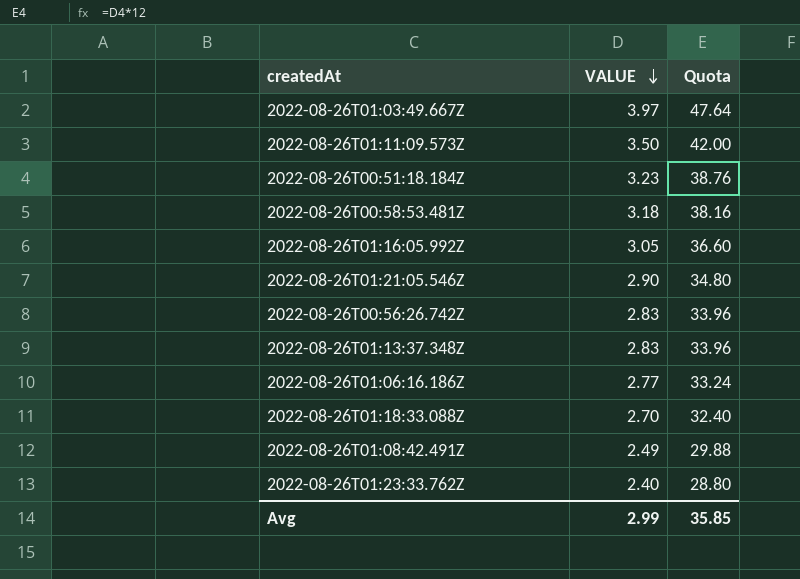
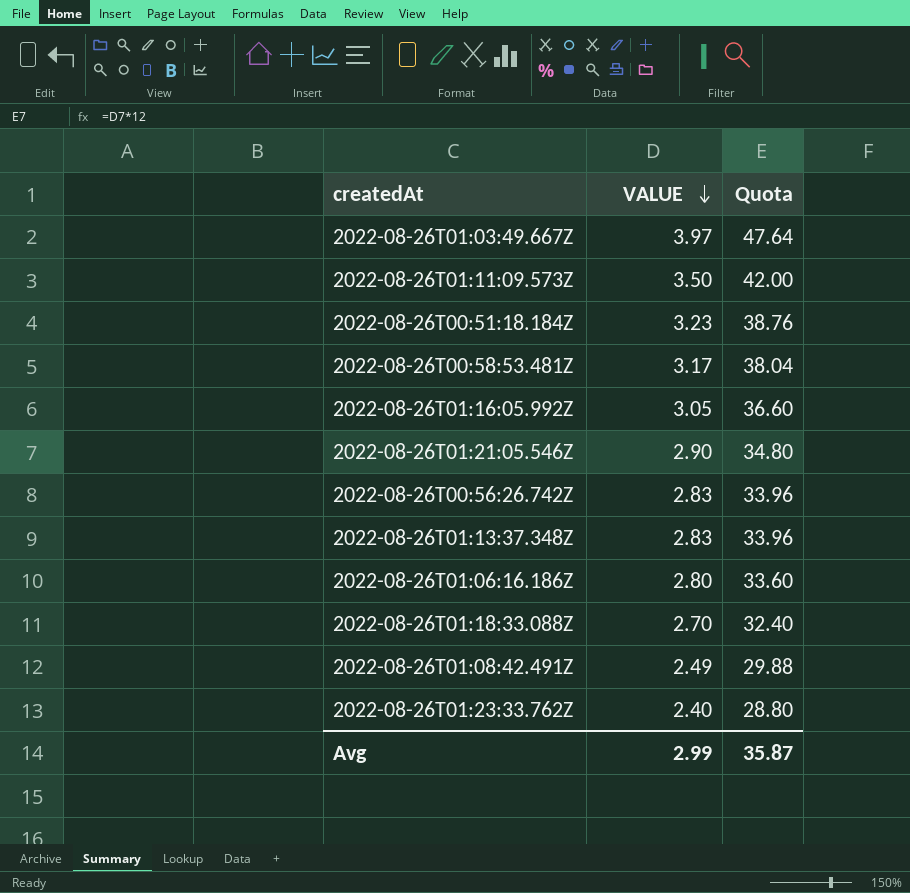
2022-08-26T00:58:53.481Z | VALUE: 3.18 -> 3.17
2022-08-26T00:58:53.481Z | Quota: 38.16 -> 38.04
2022-08-26T01:06:16.186Z | VALUE: 2.77 -> 2.80
2022-08-26T01:06:16.186Z | Quota: 33.24 -> 33.60
Avg | Quota: 35.85 -> 35.87

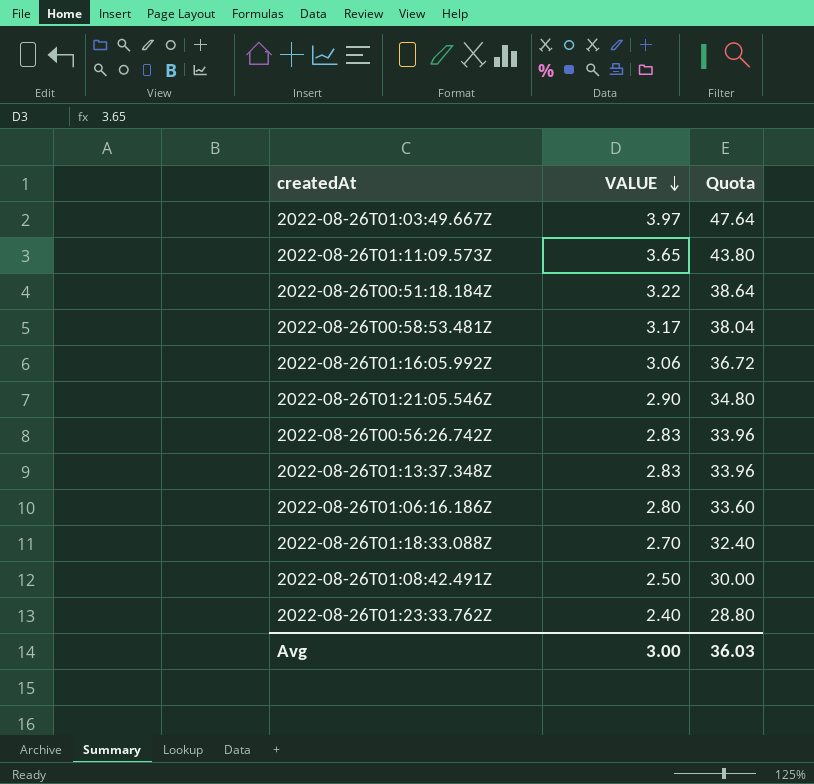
2022-08-26T01:11:09.573Z | VALUE: 3.50 -> 3.65
2022-08-26T01:11:09.573Z | Quota: 42.00 -> 43.80
2022-08-26T00:51:18.184Z | VALUE: 3.23 -> 3.22
2022-08-26T00:51:18.184Z | Quota: 38.76 -> 38.64
2022-08-26T01:16:05.992Z | VALUE: 3.05 -> 3.06
2022-08-26T01:16:05.992Z | Quota: 36.60 -> 36.72
2022-08-26T01:08:42.491Z | VALUE: 2.49 -> 2.50
2022-08-26T01:08:42.491Z | Quota: 29.88 -> 30.00
Avg | VALUE: 2.99 -> 3.00
Avg | Quota: 35.87 -> 36.03

